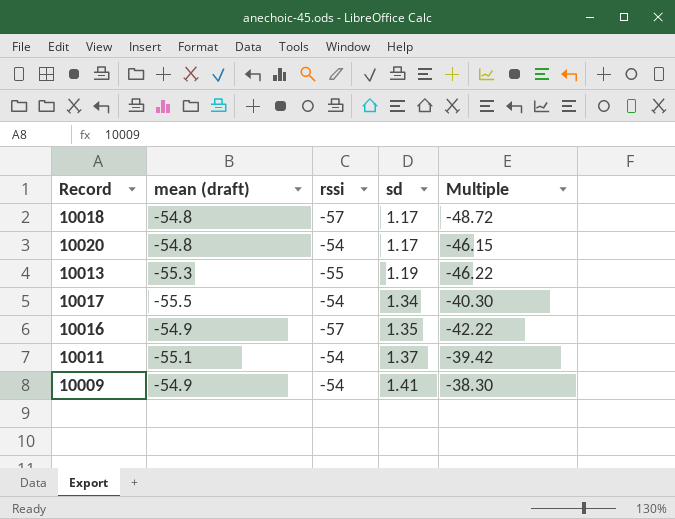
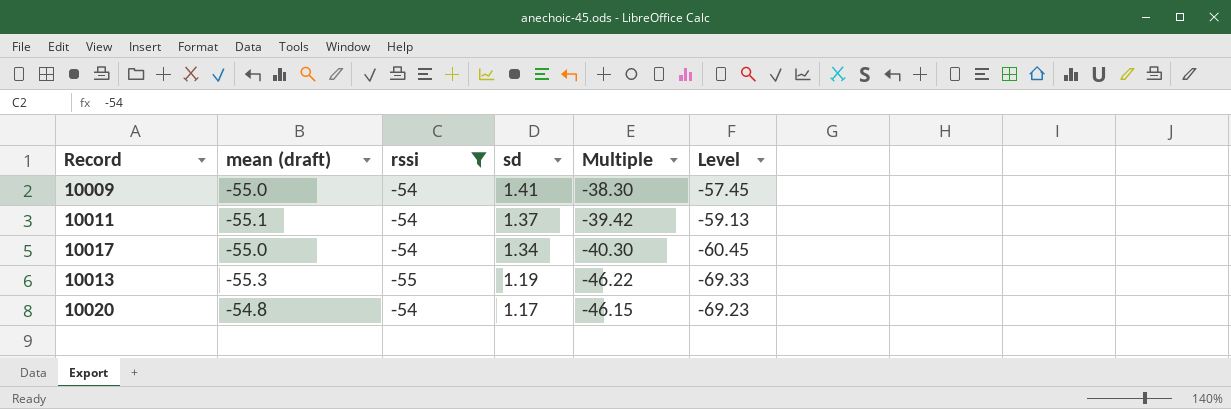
filter: none -> rssi != -57
row order: sd ascending -> sd descending
column Level | formula: none -> [Multiple] * 1.5
10009 | mean (draft): -54.9 -> -55.0
10017 | mean (draft): -55.5 -> -55.0

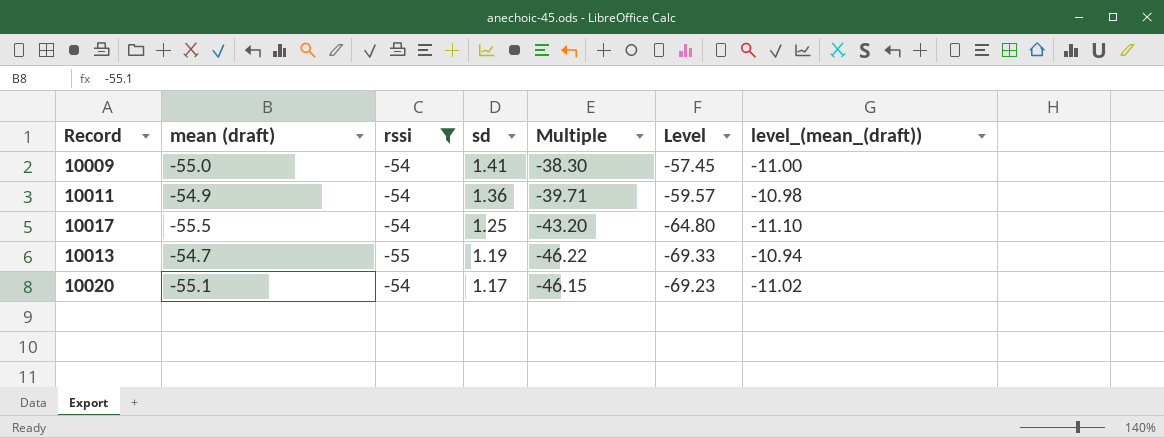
column level_(mean_(draft)) | formula: none -> [mean (draft)] * 0.2
10011 | mean (draft): -55.1 -> -54.9
10011 | sd: 1.37 -> 1.36
10011 | Multiple: -39.42 -> -39.71
10011 | Level: -59.13 -> -59.57
10017 | mean (draft): -55.0 -> -55.5
10017 | sd: 1.34 -> 1.25
10017 | Multiple: -40.30 -> -43.20
10017 | Level: -60.45 -> -64.80
10013 | mean (draft): -55.3 -> -54.7
10020 | mean (draft): -54.8 -> -55.1

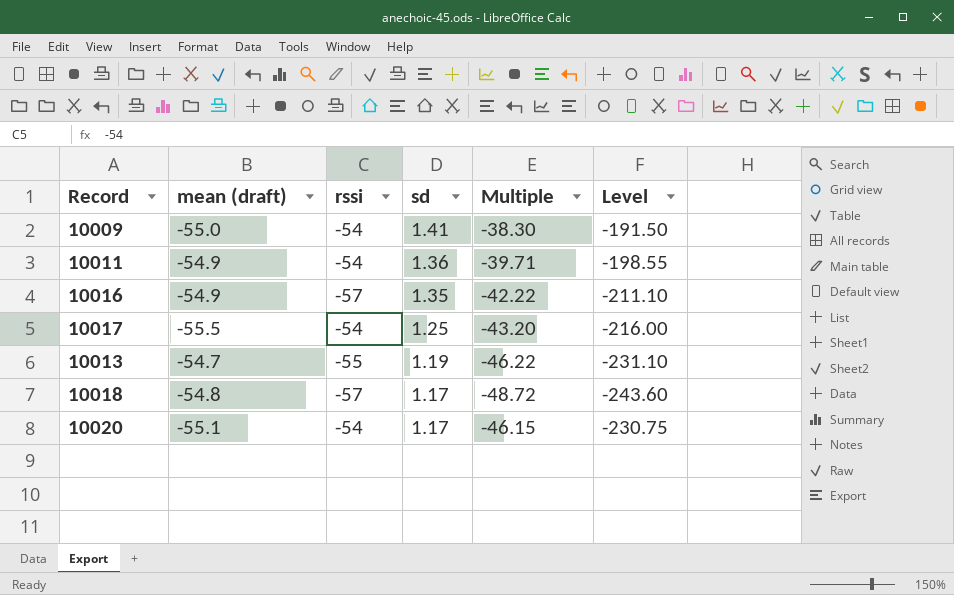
filter: rssi != -57 -> none
column level_(mean_(draft)) | formula: [mean (draft)] * 0.2 -> none
column Level | formula: [Multiple] * 1.5 -> [Multiple] * 5

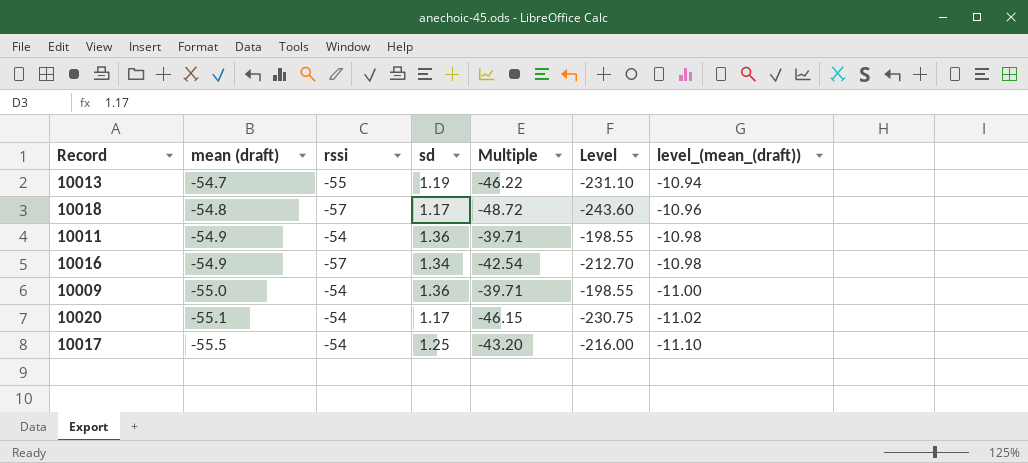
row order: sd descending -> mean (draft) descending
column level_(mean_(draft)) | formula: none -> [mean (draft)] * 0.2
10016 | sd: 1.35 -> 1.34
10016 | Multiple: -42.22 -> -42.54
10016 | Level: -211.10 -> -212.70
10009 | sd: 1.41 -> 1.36
10009 | Multiple: -38.30 -> -39.71
10009 | Level: -191.50 -> -198.55

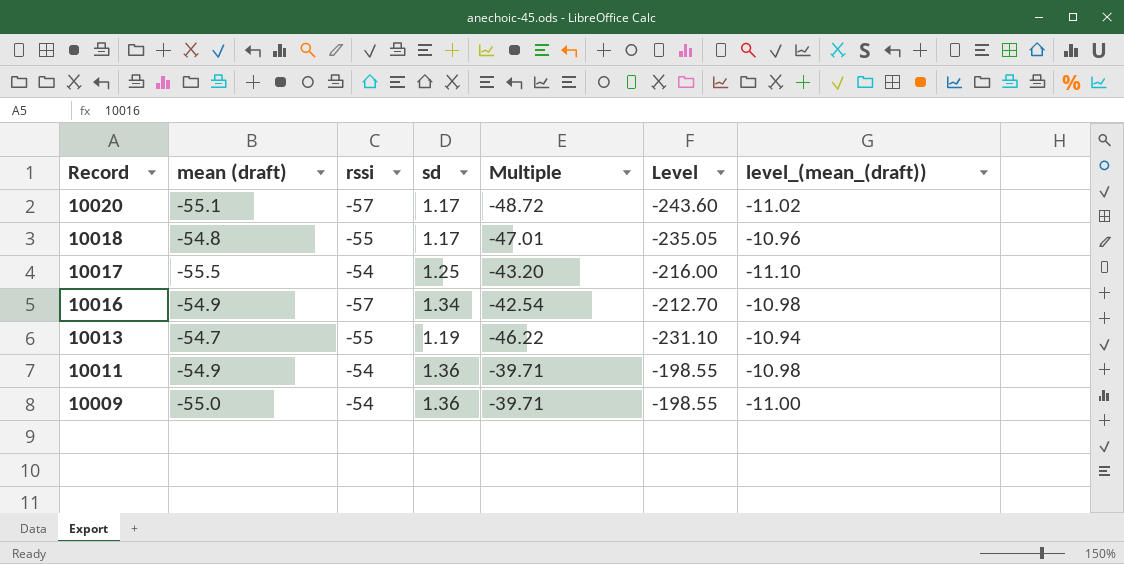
row order: mean (draft) descending -> Record descending
10020 | rssi: -54 -> -57
10020 | Multiple: -46.15 -> -48.72
10020 | Level: -230.75 -> -243.60
10018 | rssi: -57 -> -55
10018 | Multiple: -48.72 -> -47.01
10018 | Level: -243.60 -> -235.05

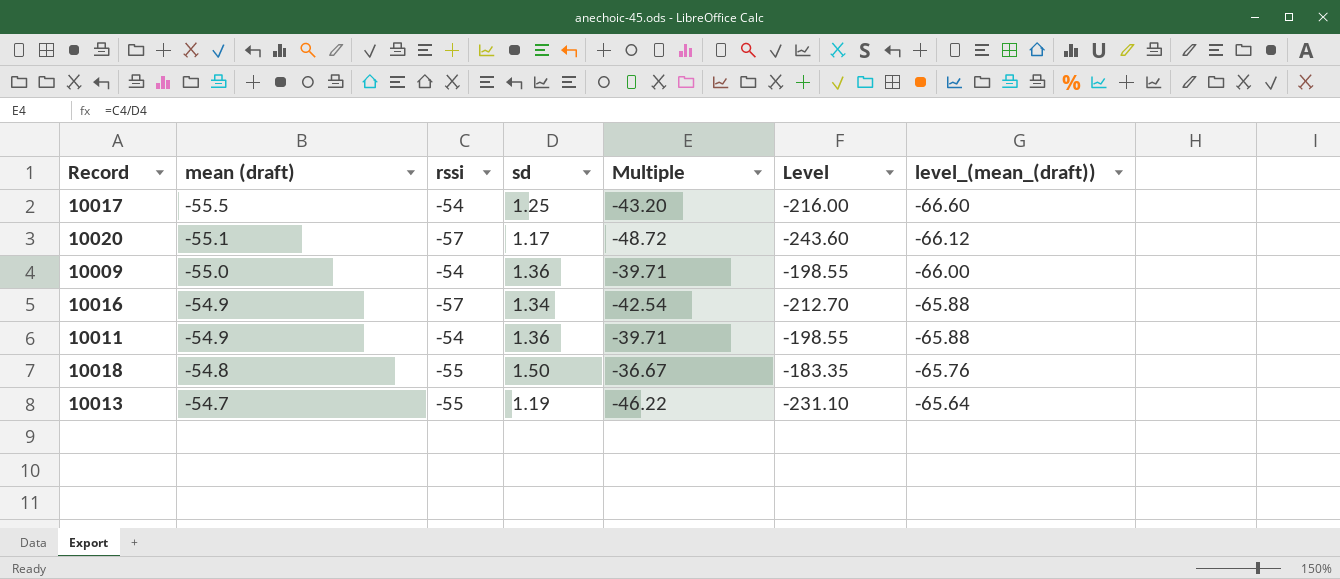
row order: Record descending -> mean (draft) ascending
column level_(mean_(draft)) | formula: [mean (draft)] * 0.2 -> [mean (draft)] * 1.2
10018 | sd: 1.17 -> 1.50
10018 | Multiple: -47.01 -> -36.67
10018 | Level: -235.05 -> -183.35

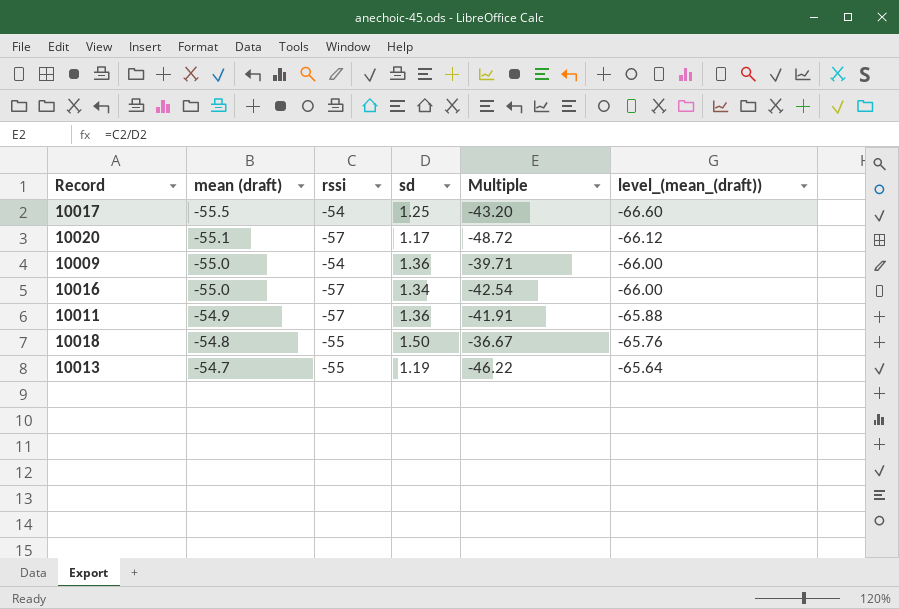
column Level | formula: [Multiple] * 5 -> none
10016 | mean (draft): -54.9 -> -55.0
10016 | level_(mean_(draft)): -65.88 -> -66.00
10011 | rssi: -54 -> -57
10011 | Multiple: -39.71 -> -41.91

